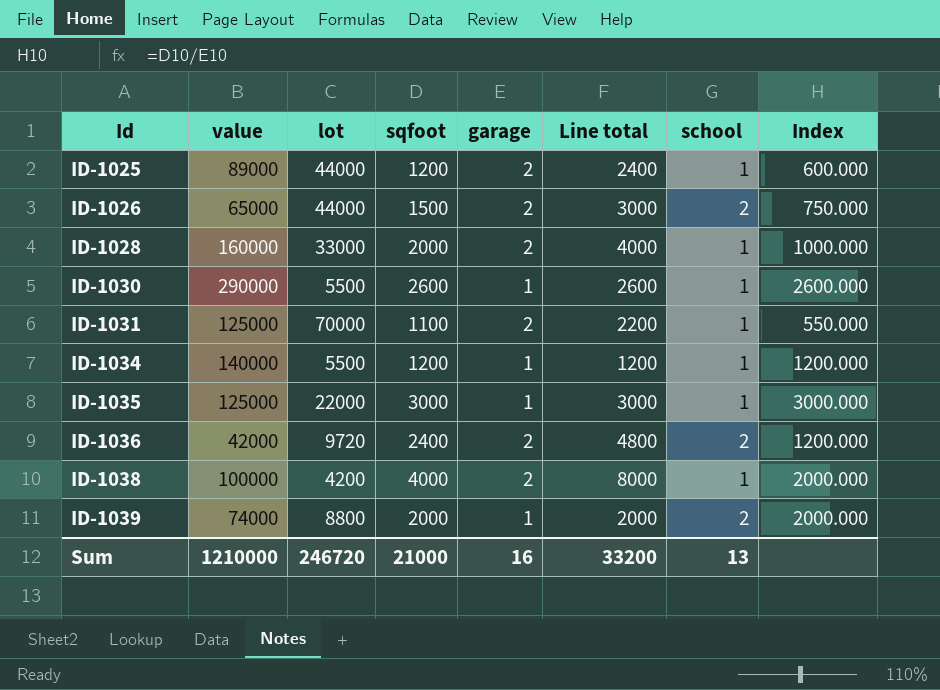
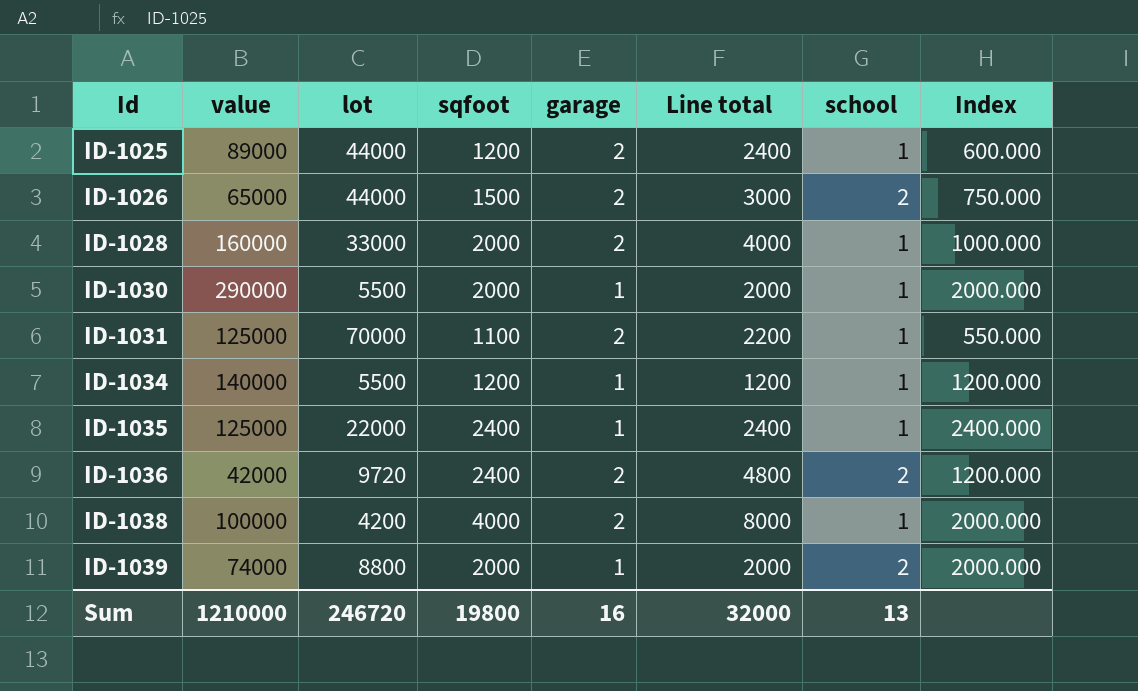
ID-1030 | sqfoot: 2600 -> 2000
ID-1030 | Line total: 2600 -> 2000
ID-1030 | Index: 2600.000 -> 2000.000
ID-1035 | sqfoot: 3000 -> 2400
ID-1035 | Line total: 3000 -> 2400
ID-1035 | Index: 3000.000 -> 2400.000
Sum | sqfoot: 21000 -> 19800
Sum | Line total: 33200 -> 32000

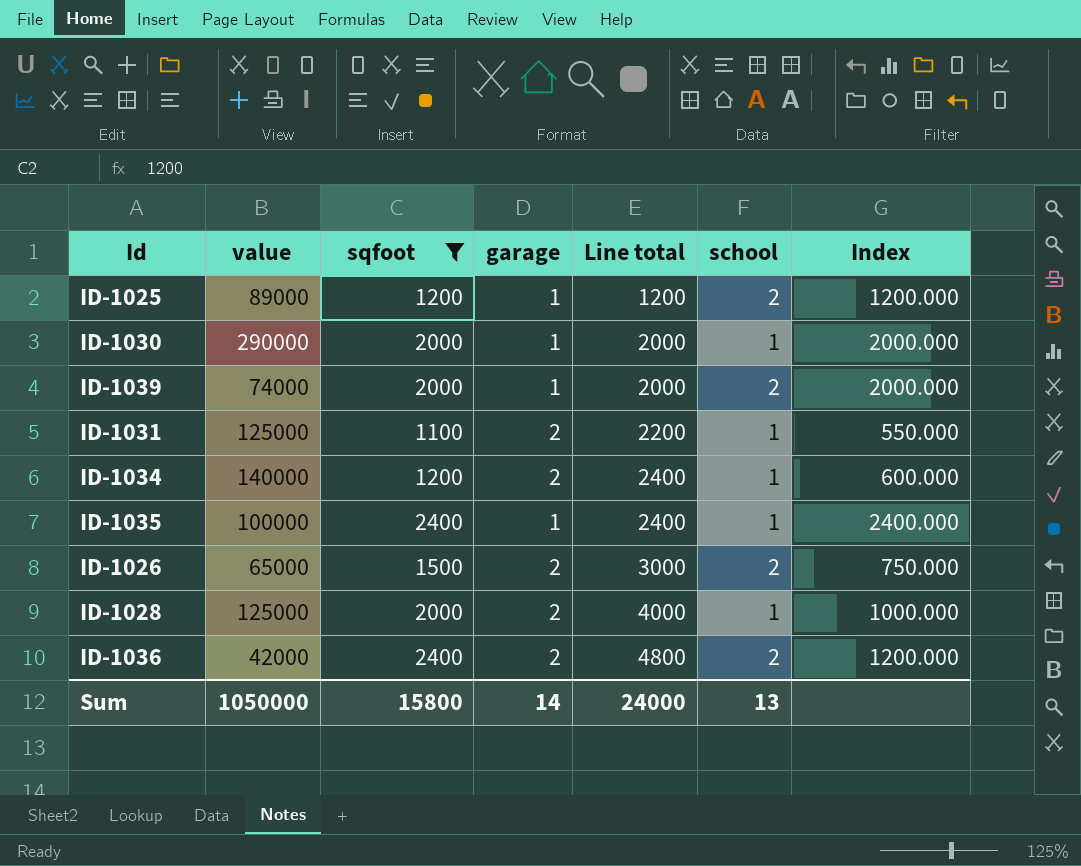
filter: none -> sqfoot != 4000
row order: Id ascending -> Line total ascending
column lot | position: 3 -> none
ID-1025 | garage: 2 -> 1
ID-1025 | Line total: 2400 -> 1200
ID-1025 | school: 1 -> 2
ID-1025 | Index: 600.000 -> 1200.000
ID-1034 | garage: 1 -> 2
ID-1034 | Line total: 1200 -> 2400
ID-1034 | Index: 1200.000 -> 600.000
ID-1035 | value: 125000 -> 100000
ID-1028 | value: 160000 -> 125000
Sum | value: 1210000 -> 1050000
Sum | sqfoot: 19800 -> 15800
Sum | garage: 16 -> 14
Sum | Line total: 32000 -> 24000

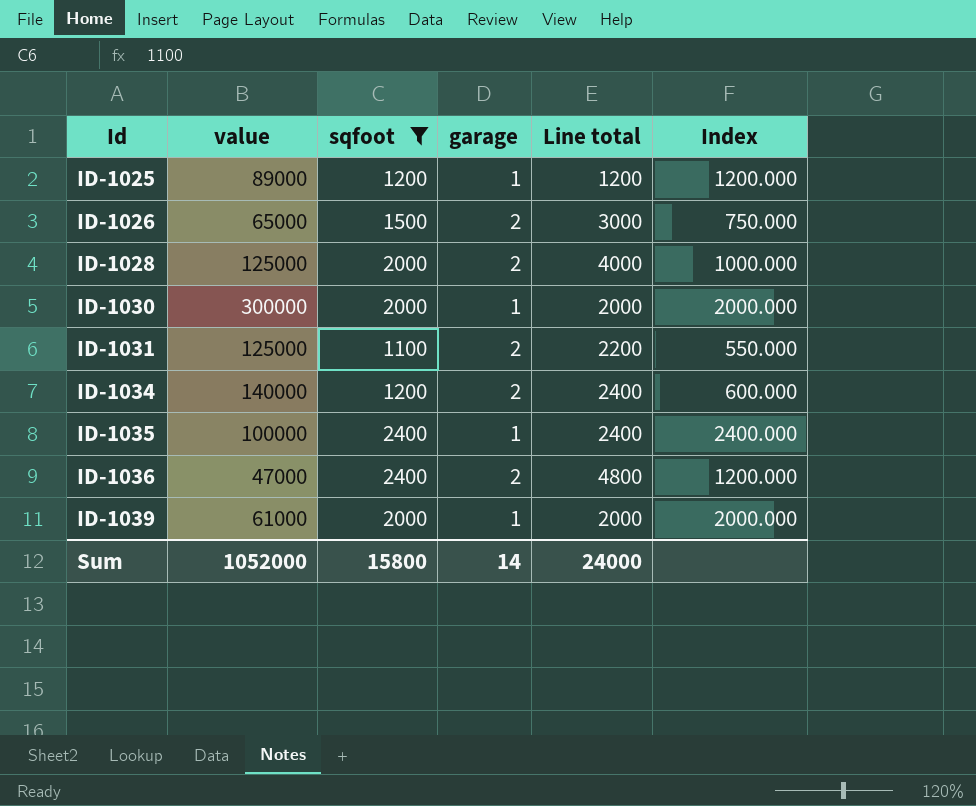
row order: Line total ascending -> Id ascending
column school | position: 6 -> none
ID-1030 | value: 290000 -> 300000
ID-1036 | value: 42000 -> 47000
ID-1039 | value: 74000 -> 61000
Sum | value: 1050000 -> 1052000

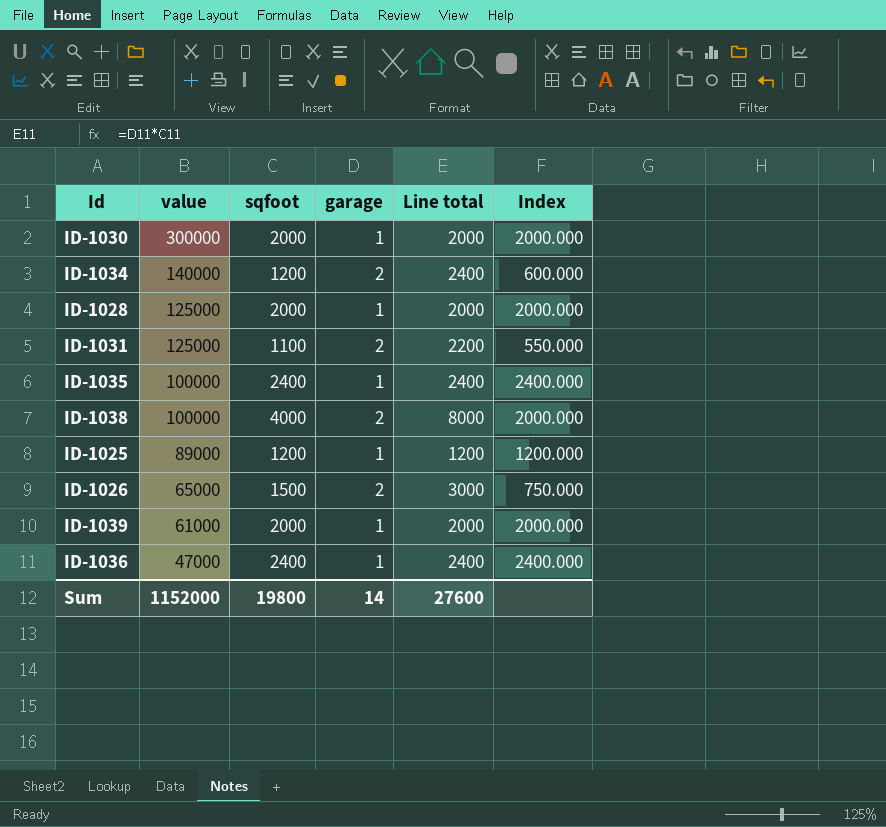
filter: sqfoot != 4000 -> none
row order: Id ascending -> value descending
ID-1028 | garage: 2 -> 1
ID-1028 | Line total: 4000 -> 2000
ID-1028 | Index: 1000.000 -> 2000.000
ID-1036 | garage: 2 -> 1
ID-1036 | Line total: 4800 -> 2400
ID-1036 | Index: 1200.000 -> 2400.000
Sum | value: 1052000 -> 1152000
Sum | sqfoot: 15800 -> 19800
Sum | Line total: 24000 -> 27600

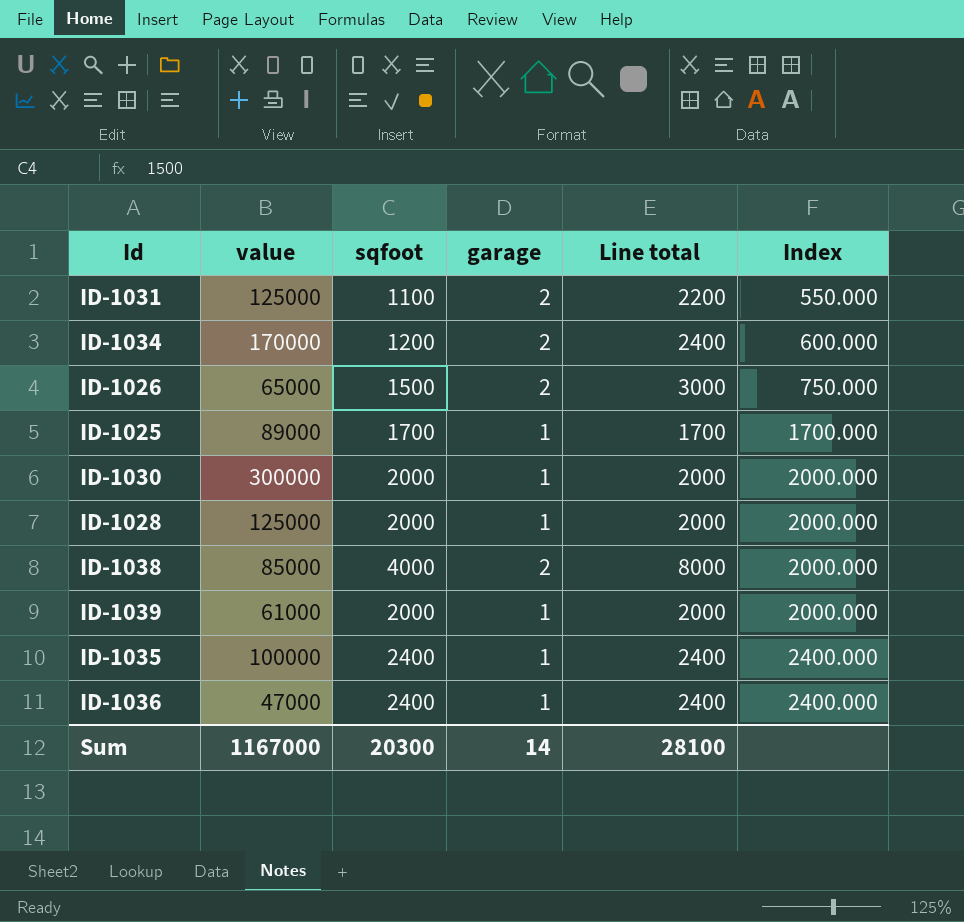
row order: value descending -> Index ascending
ID-1034 | value: 140000 -> 170000
ID-1025 | sqfoot: 1200 -> 1700
ID-1025 | Line total: 1200 -> 1700
ID-1025 | Index: 1200.000 -> 1700.000
ID-1038 | value: 100000 -> 85000
Sum | value: 1152000 -> 1167000
Sum | sqfoot: 19800 -> 20300
Sum | Line total: 27600 -> 28100

